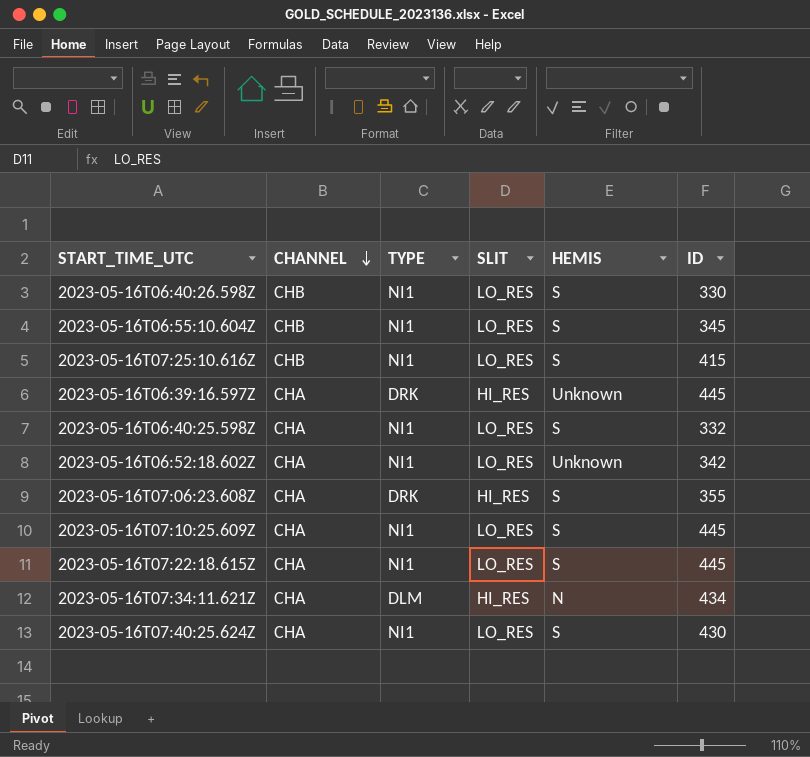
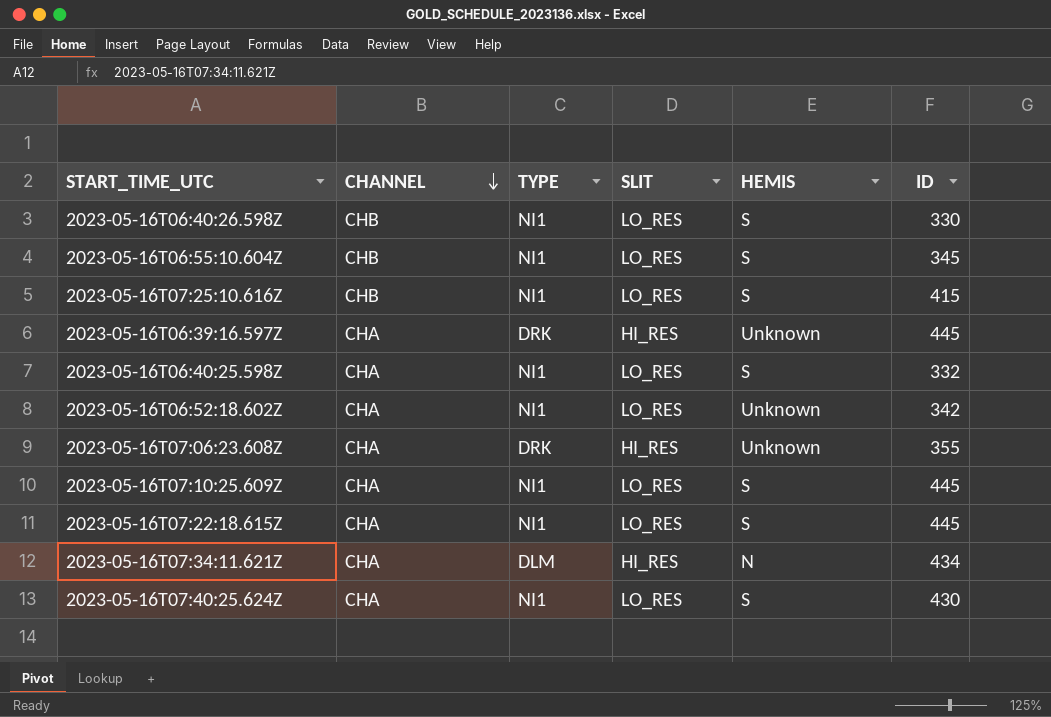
2023-05-16T07:06:23.608Z | HEMIS: S -> Unknown

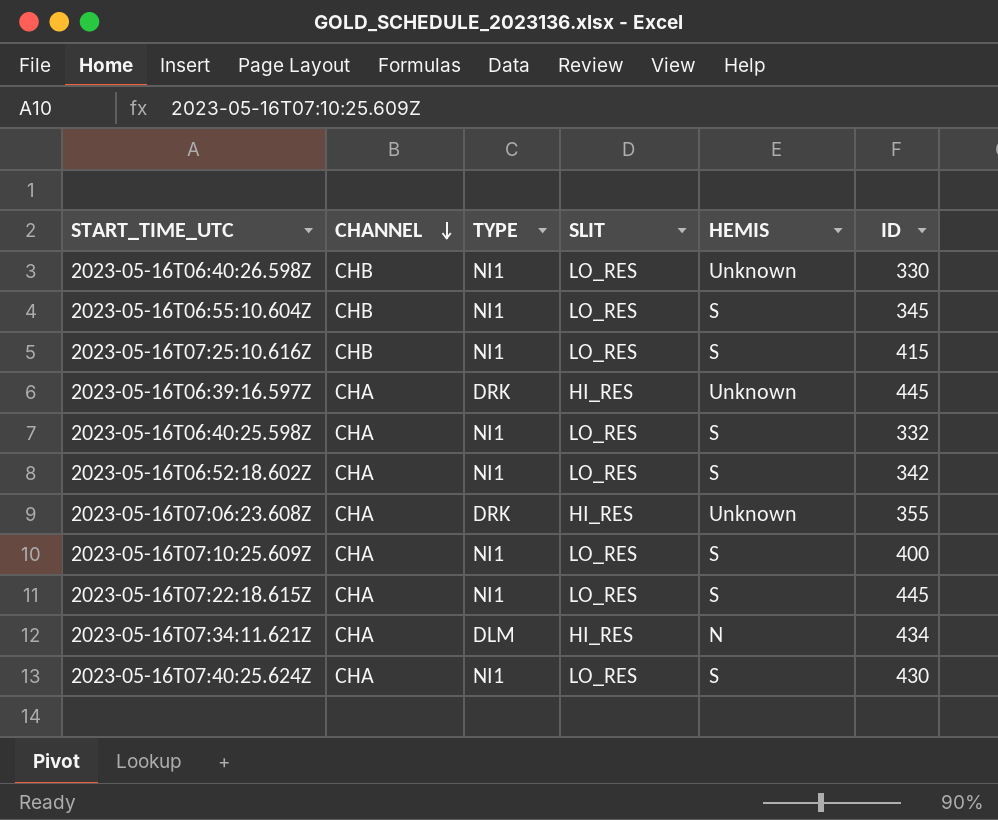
2023-05-16T06:40:26.598Z | HEMIS: S -> Unknown
2023-05-16T06:52:18.602Z | HEMIS: Unknown -> S
2023-05-16T07:10:25.609Z | ID: 445 -> 400

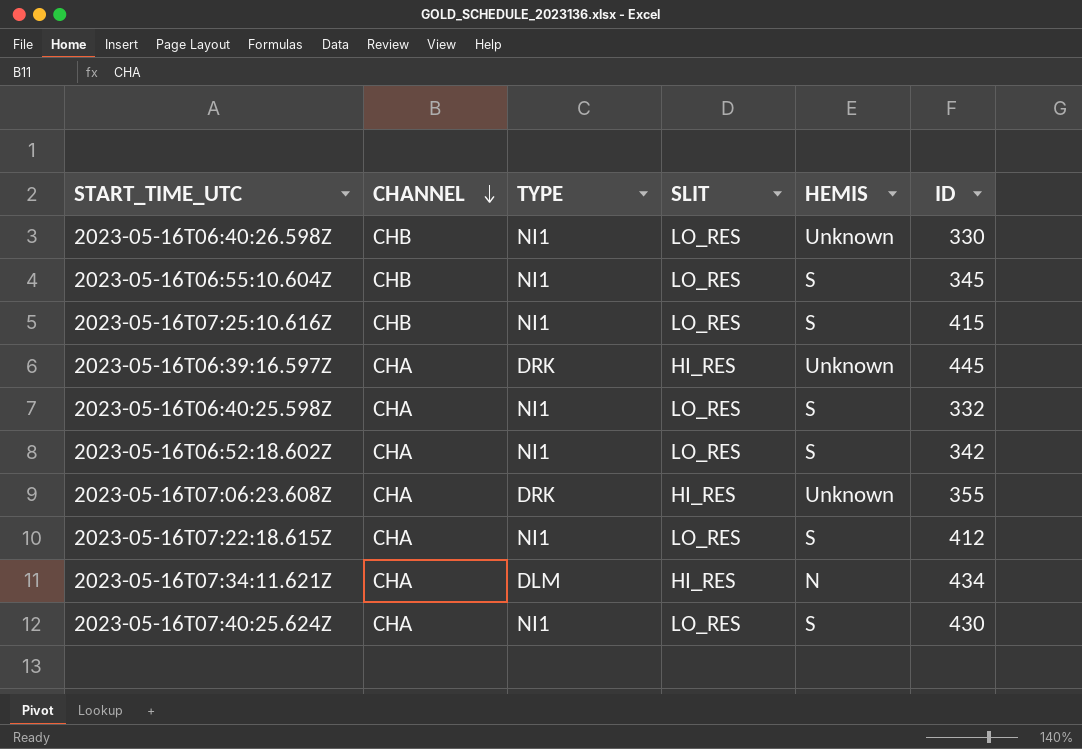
row 2023-05-16T07:10:25.609Z: CHA | NI1 | LO_RES | S | 400 -> none
2023-05-16T07:22:18.615Z | ID: 445 -> 412

